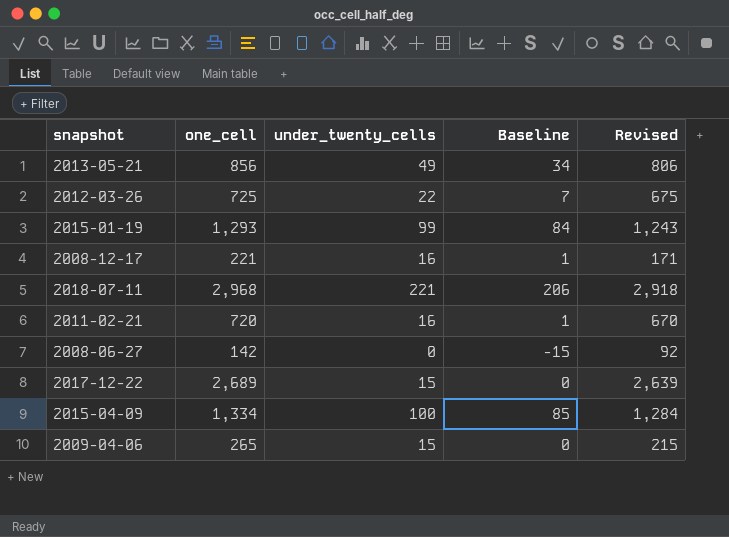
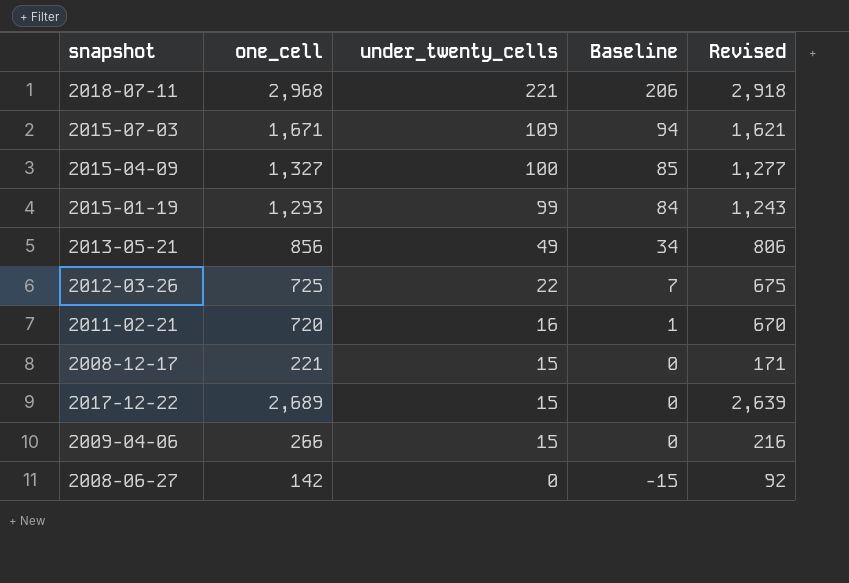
row order: none -> under_twenty_cells descending
row 2015-07-03: none -> 1,671 | 109 | 94 | 1,621
2015-04-09 | one_cell: 1,334 -> 1,327
2015-04-09 | Revised: 1,284 -> 1,277
2008-12-17 | under_twenty_cells: 16 -> 15
2008-12-17 | Baseline: 1 -> 0
2009-04-06 | one_cell: 265 -> 266
2009-04-06 | Revised: 215 -> 216

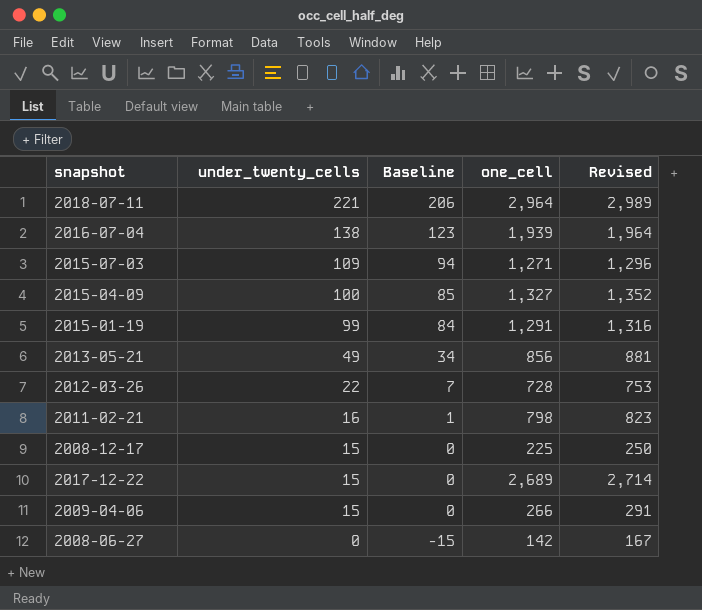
column one_cell | position: 2 -> 4
column Revised | formula: [one_cell] - 50 -> [one_cell] + 25
2018-07-11 | one_cell: 2,968 -> 2,964
row 2016-07-04: none -> 138 | 123 | 1,939 | 1,964
2015-07-03 | one_cell: 1,671 -> 1,271
2015-01-19 | one_cell: 1,293 -> 1,291
2012-03-26 | one_cell: 725 -> 728
2011-02-21 | one_cell: 720 -> 798
2008-12-17 | one_cell: 221 -> 225

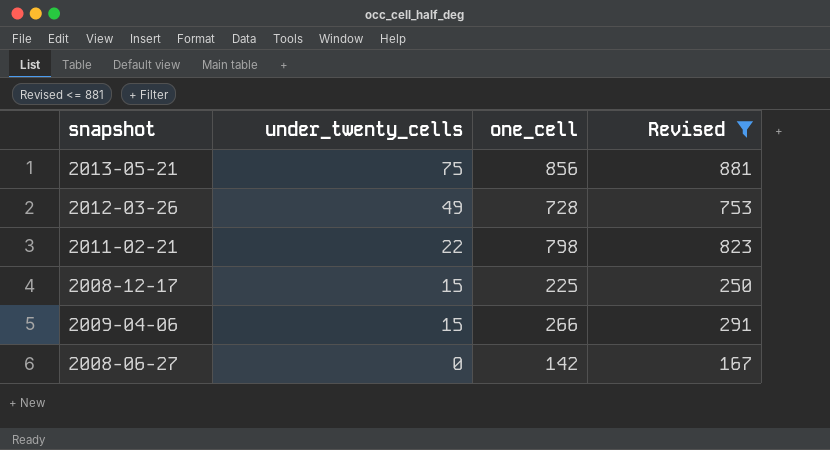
filter: none -> Revised <= 881
column Baseline | formula: [under_twenty_cells] - 15 -> none
2013-05-21 | under_twenty_cells: 49 -> 75
2012-03-26 | under_twenty_cells: 22 -> 49
2011-02-21 | under_twenty_cells: 16 -> 22

